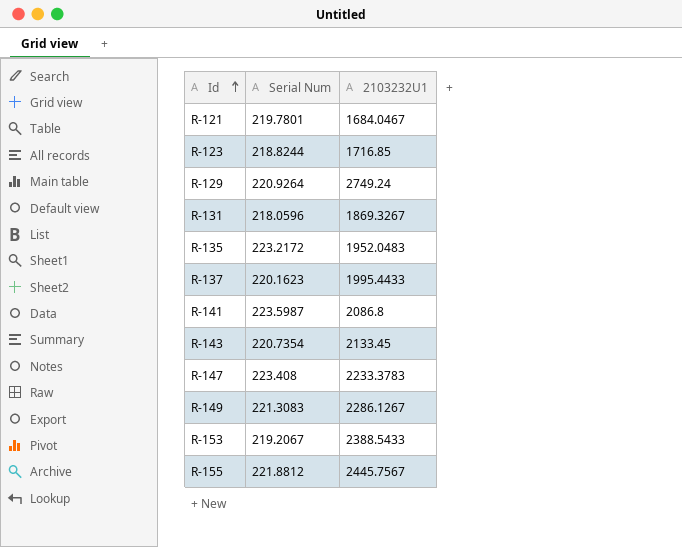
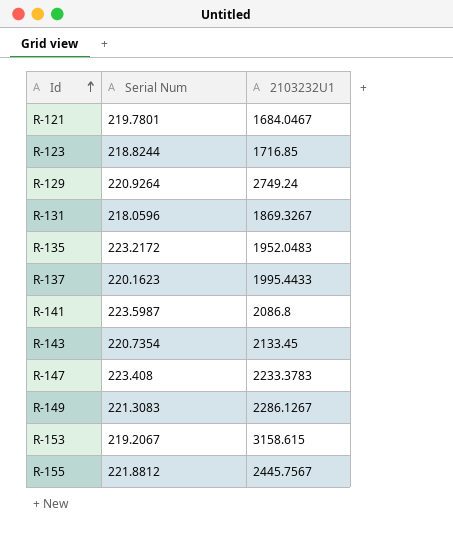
R-153 | 2103232U1: 2388.5433 -> 3158.615

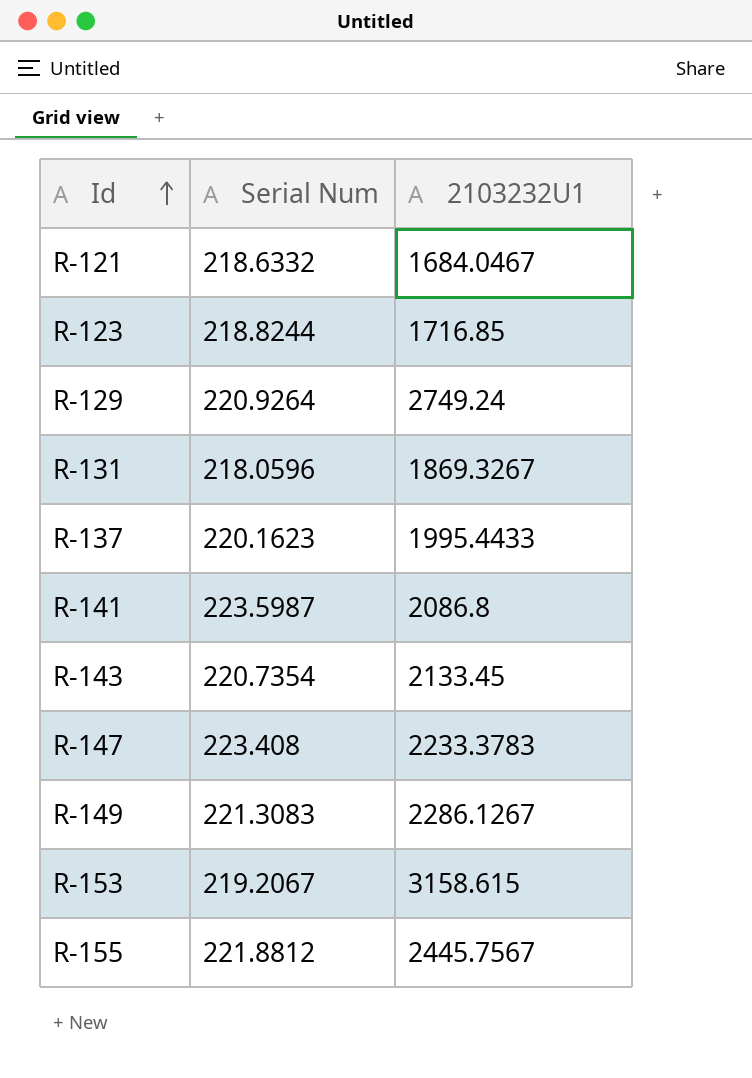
row R-135: 223.2172 | 1952.0483 -> none
R-121 | Serial Num: 219.7801 -> 218.6332

